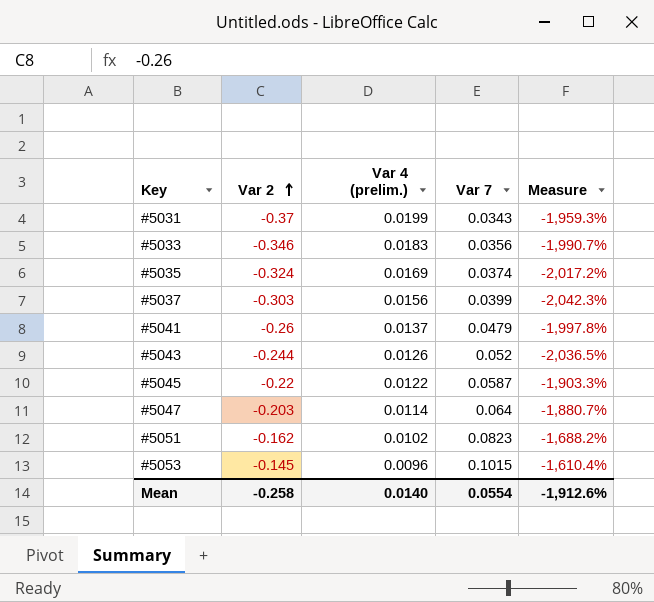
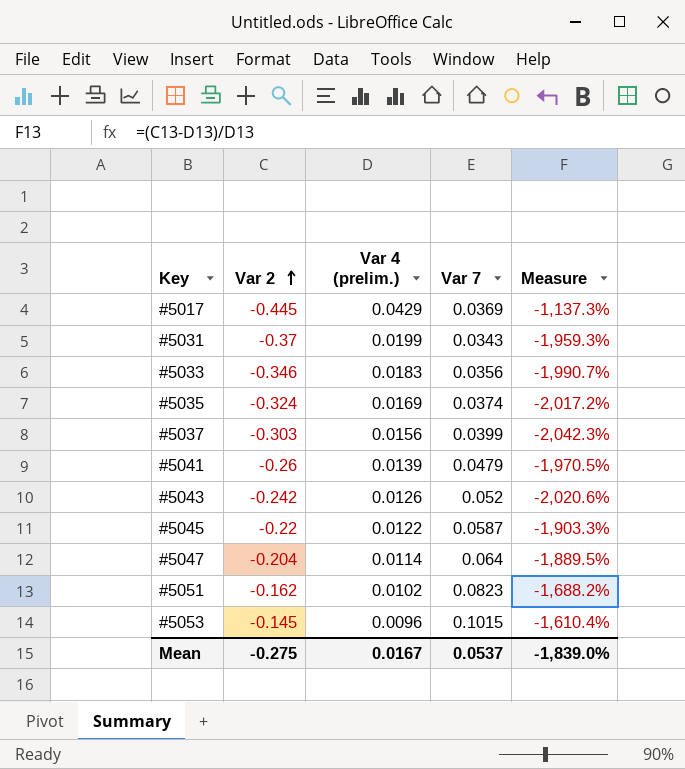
row #5017: none -> -0.445 | 0.0429 | 0.0369 | -1,137.3%
#5041 | Var 4 (prelim.): 0.0137 -> 0.0139
#5041 | Measure: -1,997.8% -> -1,970.5%
#5043 | Var 2: -0.244 -> -0.242
#5043 | Measure: -2,036.5% -> -2,020.6%
#5047 | Var 2: -0.203 -> -0.204
#5047 | Measure: -1,880.7% -> -1,889.5%
Mean | Var 2: -0.258 -> -0.275
Mean | Var 4 (prelim.): 0.0140 -> 0.0167
Mean | Var 7: 0.0554 -> 0.0537
Mean | Measure: -1,912.6% -> -1,839.0%

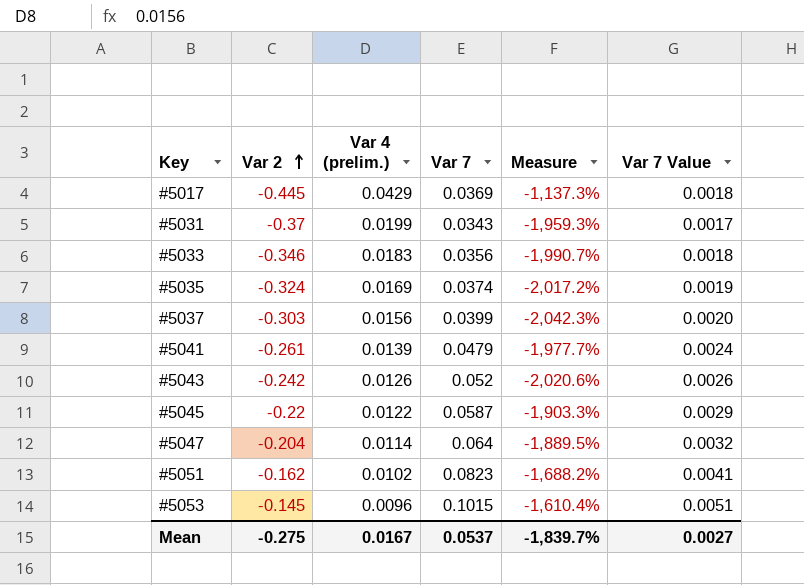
column Var 7 Value | formula: none -> [Var 7] * 0.05
#5041 | Var 2: -0.26 -> -0.261
#5041 | Measure: -1,970.5% -> -1,977.7%
Mean | Measure: -1,839.0% -> -1,839.7%

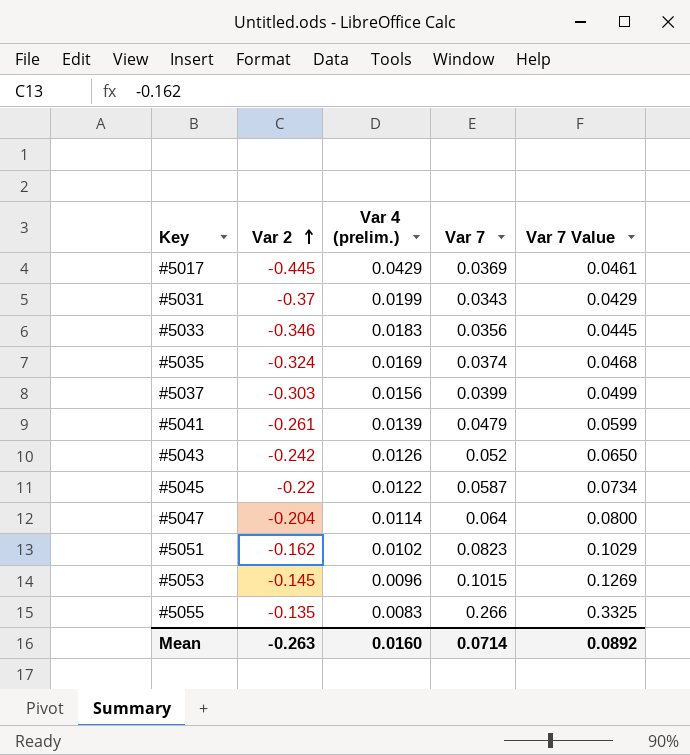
column Measure | formula: ([Var 2] - [Var 4 (prelim.)]) / [Var 4 (prelim.)] -> none
column Var 7 Value | formula: [Var 7] * 0.05 -> [Var 7] * 1.25
row #5055: none -> -0.135 | 0.0083 | 0.266 | 0.3325
Mean | Var 2: -0.275 -> -0.263
Mean | Var 4 (prelim.): 0.0167 -> 0.0160
Mean | Var 7: 0.0537 -> 0.0714
Mean | Var 7 Value: 0.0027 -> 0.0892

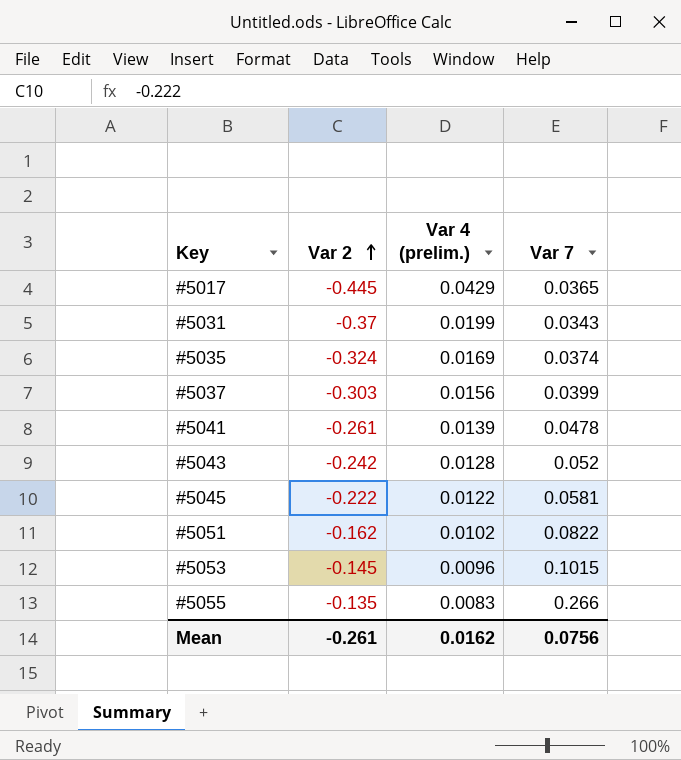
column Var 7 Value | formula: [Var 7] * 1.25 -> none
row #5033: -0.346 | 0.0183 | 0.0356 | 0.0445 -> none
row #5047: -0.204 | 0.0114 | 0.064 | 0.0800 -> none
#5017 | Var 7: 0.0369 -> 0.0365
#5041 | Var 7: 0.0479 -> 0.0478
#5043 | Var 4 (prelim.): 0.0126 -> 0.0128
#5045 | Var 2: -0.22 -> -0.222
#5045 | Var 7: 0.0587 -> 0.0581
#5051 | Var 7: 0.0823 -> 0.0822
Mean | Var 2: -0.263 -> -0.261
Mean | Var 4 (prelim.): 0.0160 -> 0.0162
Mean | Var 7: 0.0714 -> 0.0756

